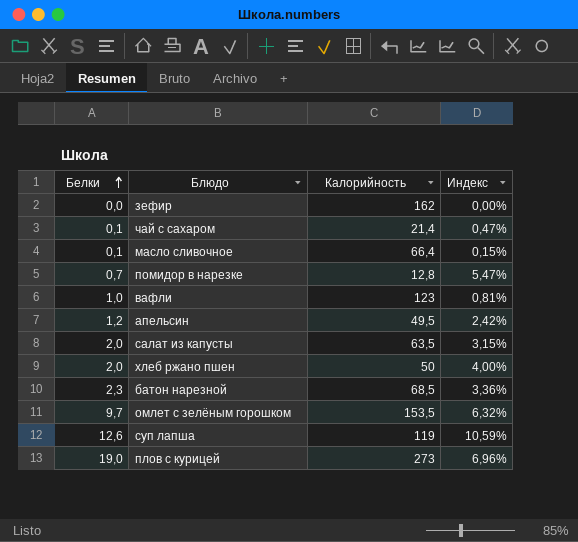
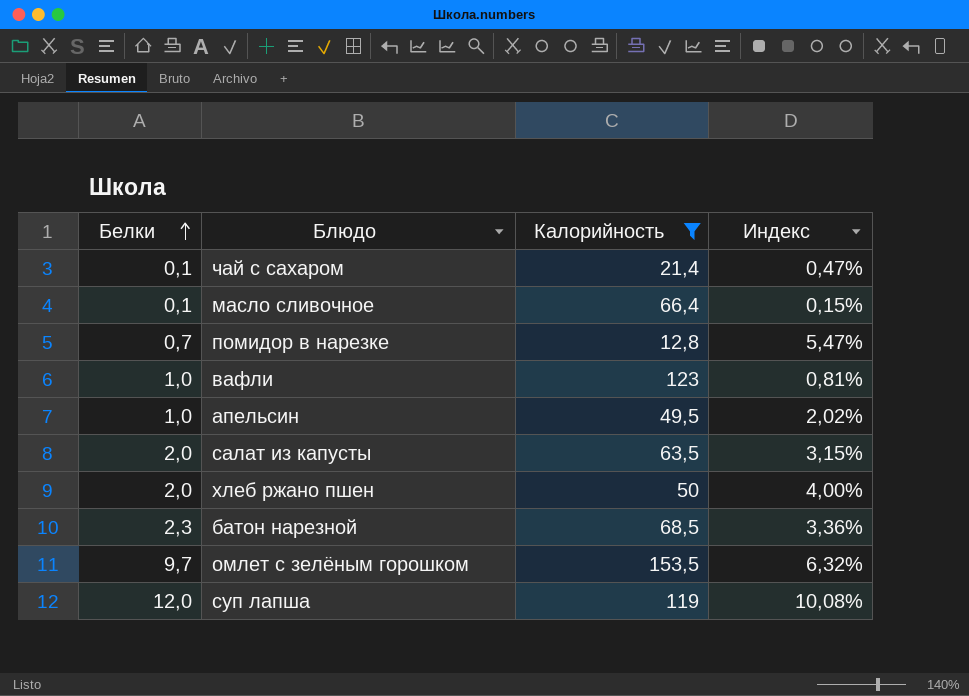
filter: none -> Калорийность <= 153,5
апельсин | Белки: 1,2 -> 1,0
апельсин | Индекс: 2,42% -> 2,02%
суп лапша | Белки: 12,6 -> 12,0
суп лапша | Индекс: 10,59% -> 10,08%

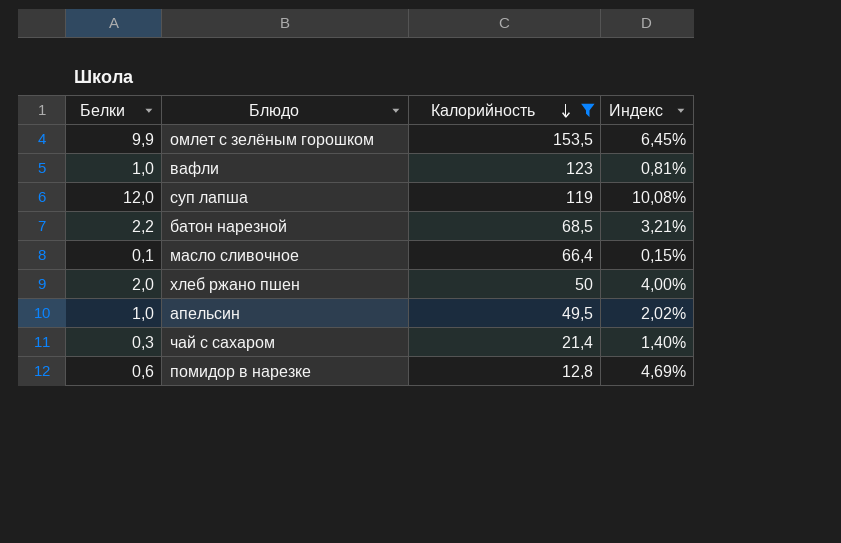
row order: Белки ascending -> Калорийность descending
row салат из капусты: 2,0 | 63,5 | 3,15% -> none
омлет с зелёным горошком | Белки: 9,7 -> 9,9
омлет с зелёным горошком | Индекс: 6,32% -> 6,45%
батон нарезной | Белки: 2,3 -> 2,2
батон нарезной | Индекс: 3,36% -> 3,21%
чай с сахаром | Белки: 0,1 -> 0,3
чай с сахаром | Индекс: 0,47% -> 1,40%
помидор в нарезке | Белки: 0,7 -> 0,6
помидор в нарезке | Индекс: 5,47% -> 4,69%

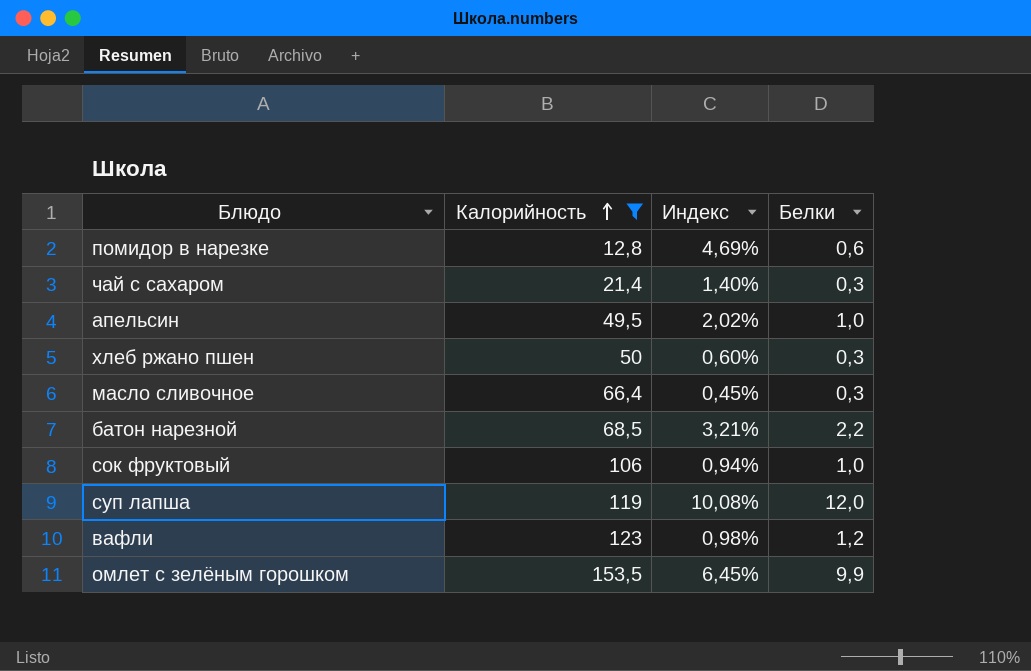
row order: Калорийность descending -> Калорийность ascending
column Белки | position: 1 -> 4
хлеб ржано пшен | Индекс: 4,00% -> 0,60%
хлеб ржано пшен | Белки: 2,0 -> 0,3
масло сливочное | Индекс: 0,15% -> 0,45%
масло сливочное | Белки: 0,1 -> 0,3
row сок фруктовый: none -> 106 | 0,94% | 1,0
вафли | Индекс: 0,81% -> 0,98%
вафли | Белки: 1,0 -> 1,2

